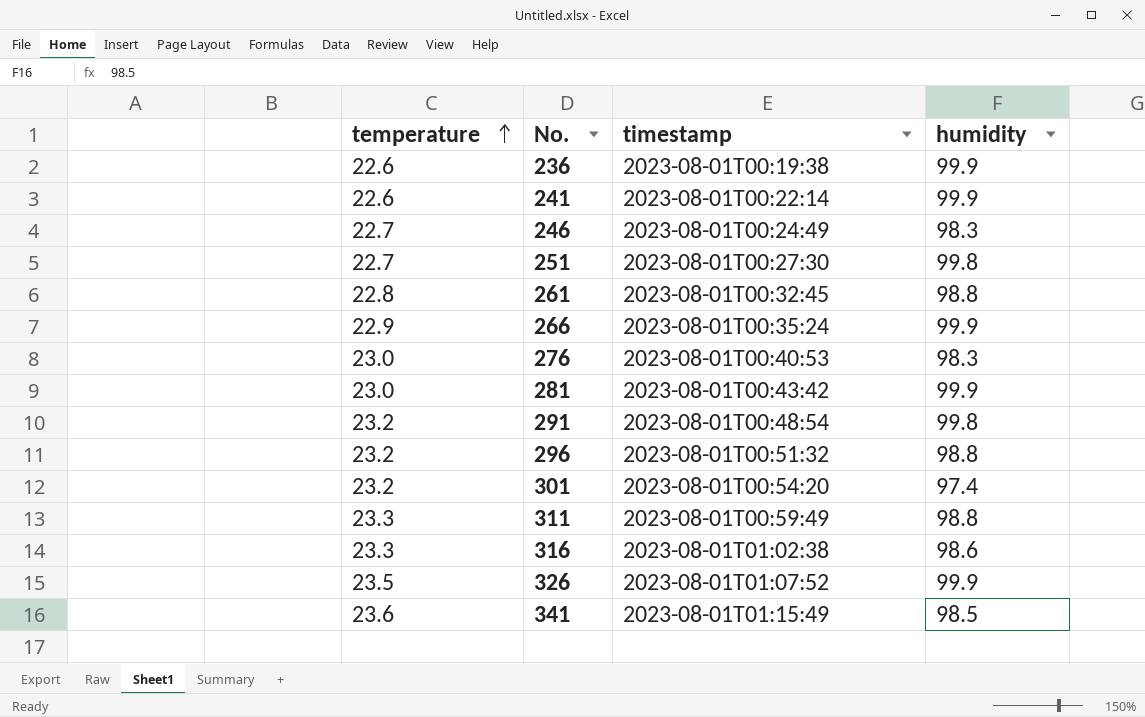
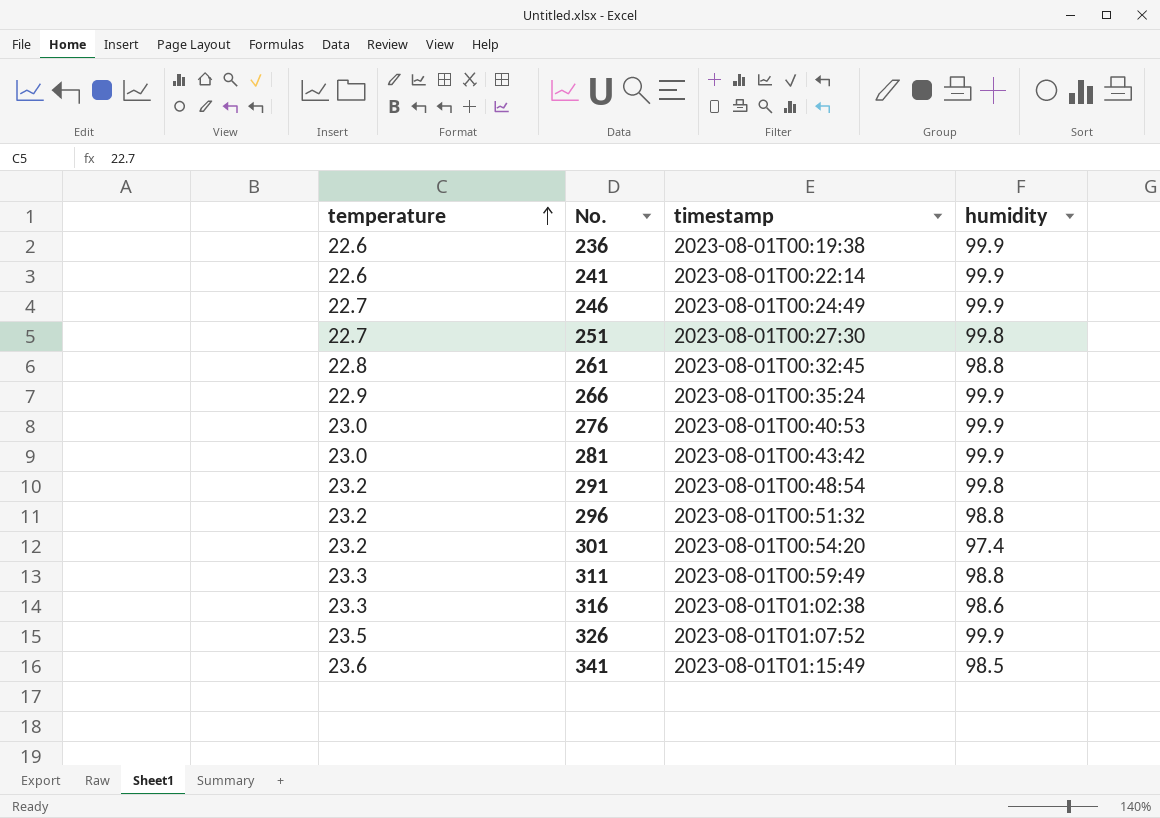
246 | humidity: 98.3 -> 99.9
276 | humidity: 98.3 -> 99.9

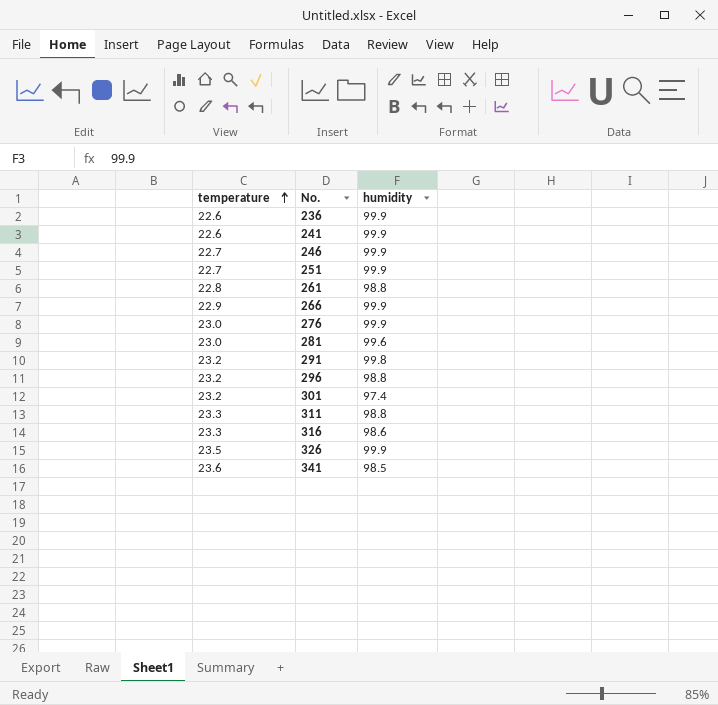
column timestamp | position: 3 -> none
251 | humidity: 99.8 -> 99.9
281 | humidity: 99.9 -> 99.6

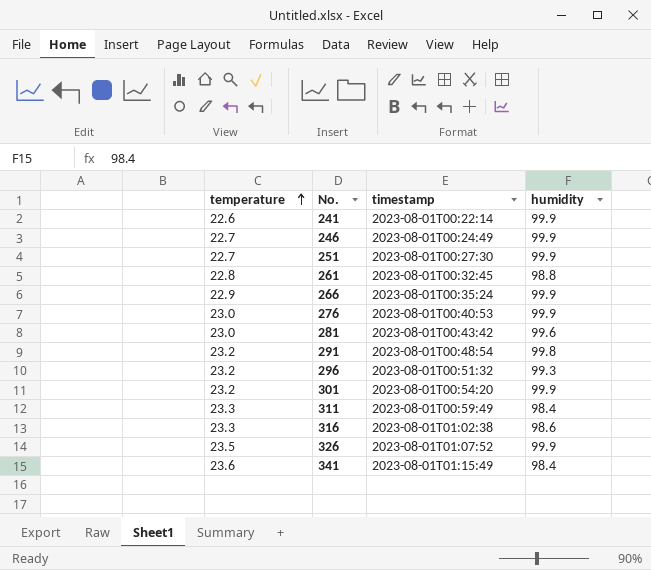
column timestamp | position: none -> 3
row 236: 22.6 | 99.9 -> none
296 | humidity: 98.8 -> 99.3
301 | humidity: 97.4 -> 99.9
311 | humidity: 98.8 -> 98.4
341 | humidity: 98.5 -> 98.4

